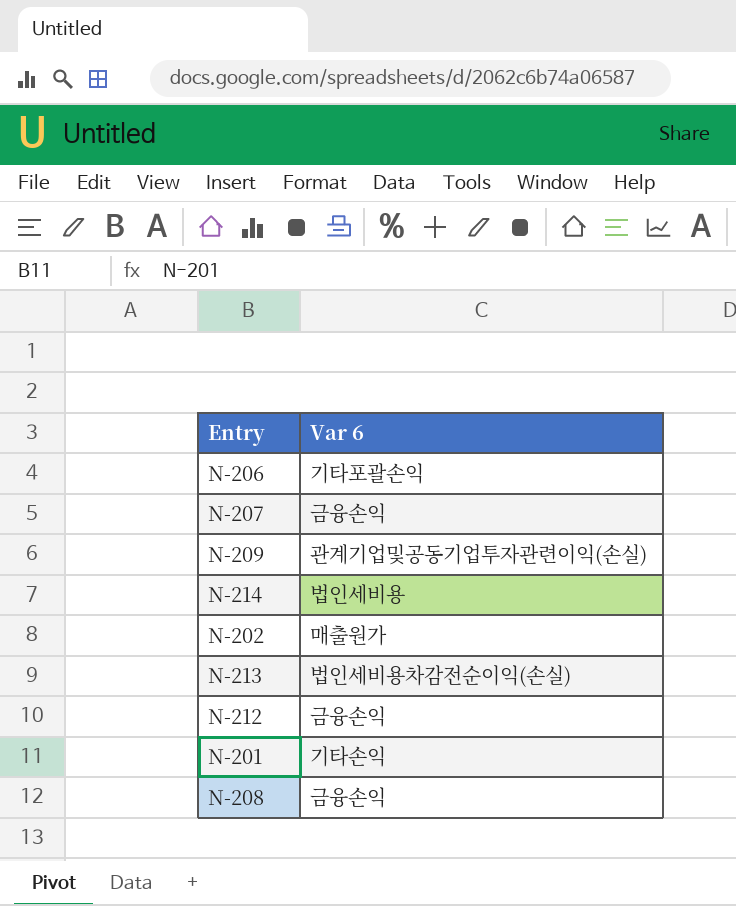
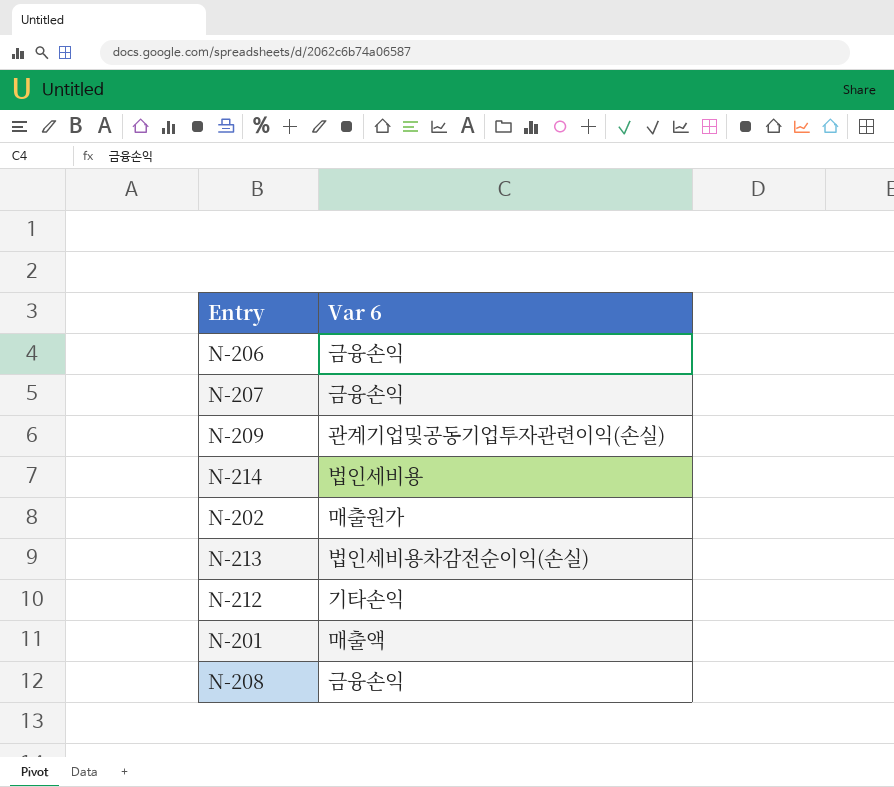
N-206 | Var 6: 기타포괄손익 -> 금융손익
N-212 | Var 6: 금융손익 -> 기타손익
N-201 | Var 6: 기타손익 -> 매출액

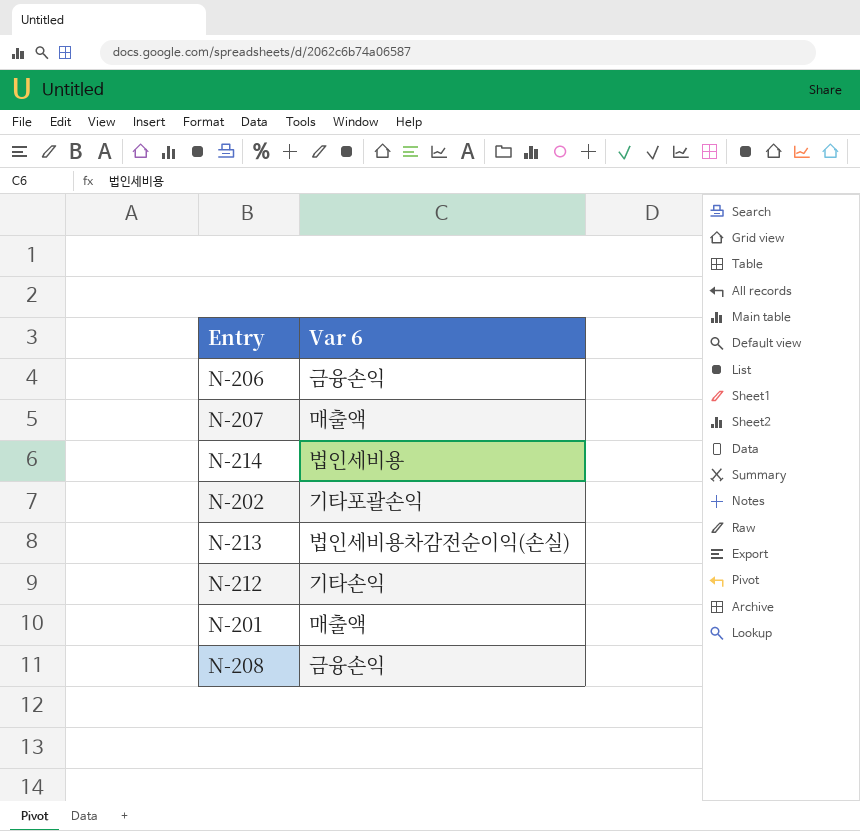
row N-209: 관계기업및공동기업투자관련이익(손실) -> none
N-207 | Var 6: 금융손익 -> 매출액
N-202 | Var 6: 매출원가 -> 기타포괄손익

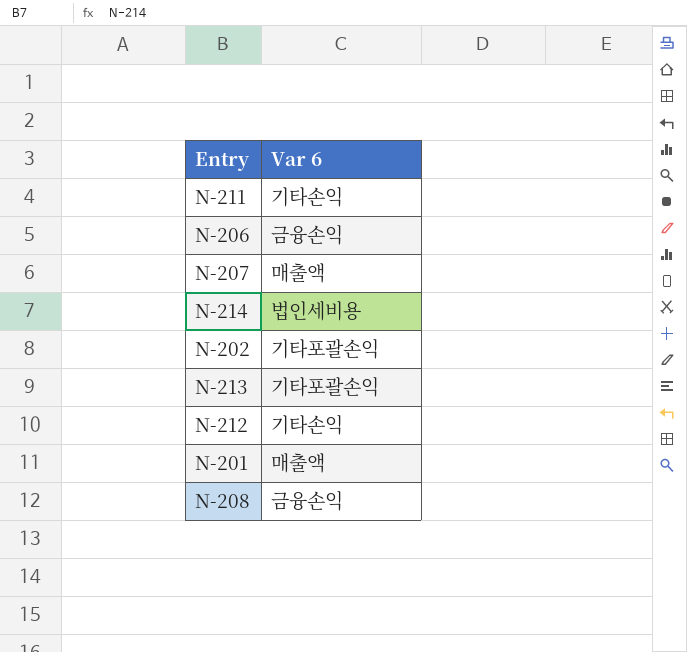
row N-211: none -> 기타손익
N-213 | Var 6: 법인세비용차감전순이익(손실) -> 기타포괄손익

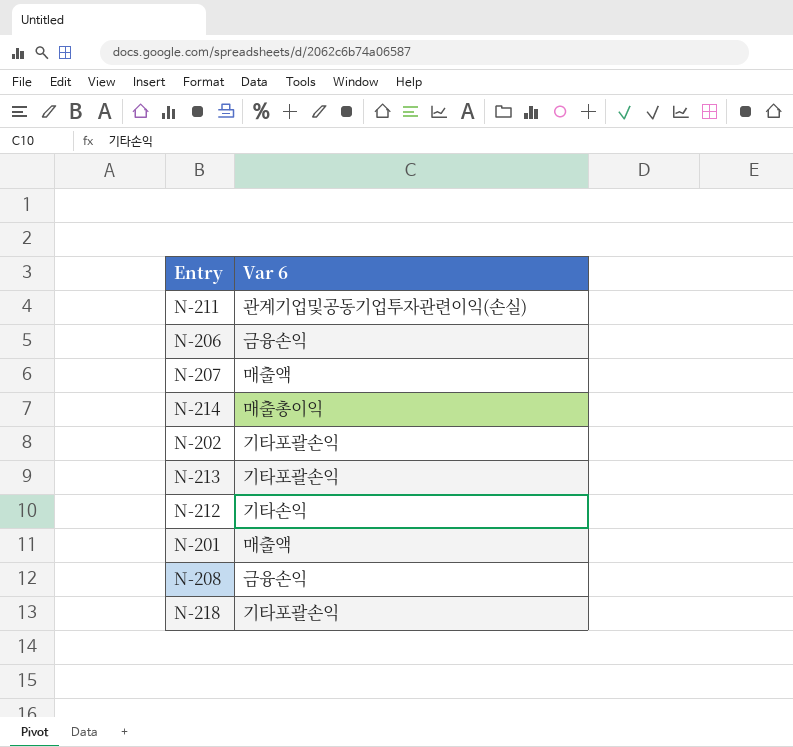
N-211 | Var 6: 기타손익 -> 관계기업및공동기업투자관련이익(손실)
N-214 | Var 6: 법인세비용 -> 매출총이익
row N-218: none -> 기타포괄손익

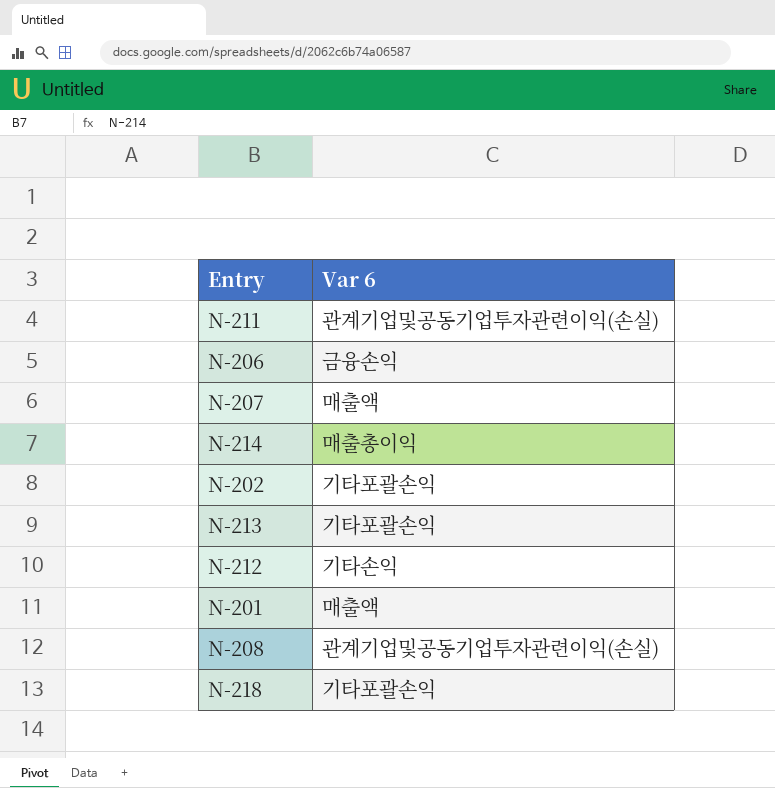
N-208 | Var 6: 금융손익 -> 관계기업및공동기업투자관련이익(손실)

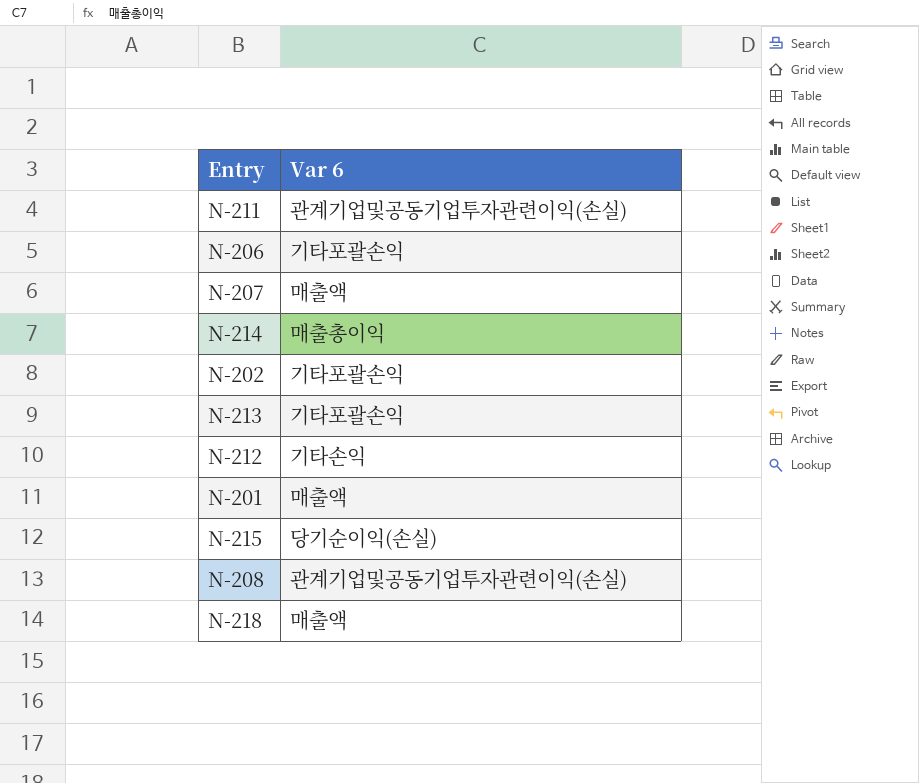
N-206 | Var 6: 금융손익 -> 기타포괄손익
row N-215: none -> 당기순이익(손실)
N-218 | Var 6: 기타포괄손익 -> 매출액

